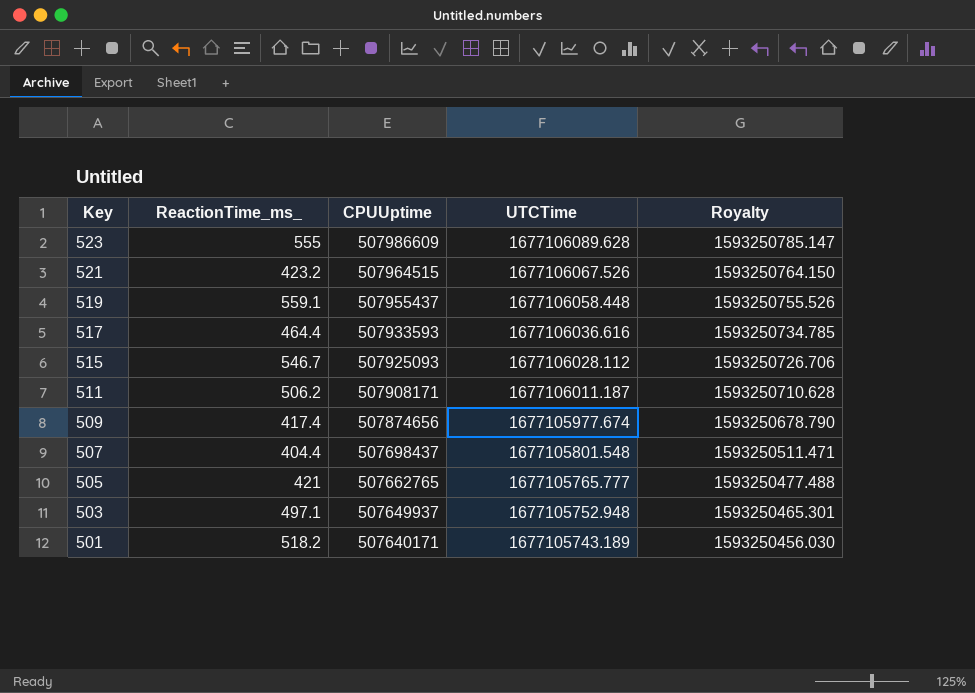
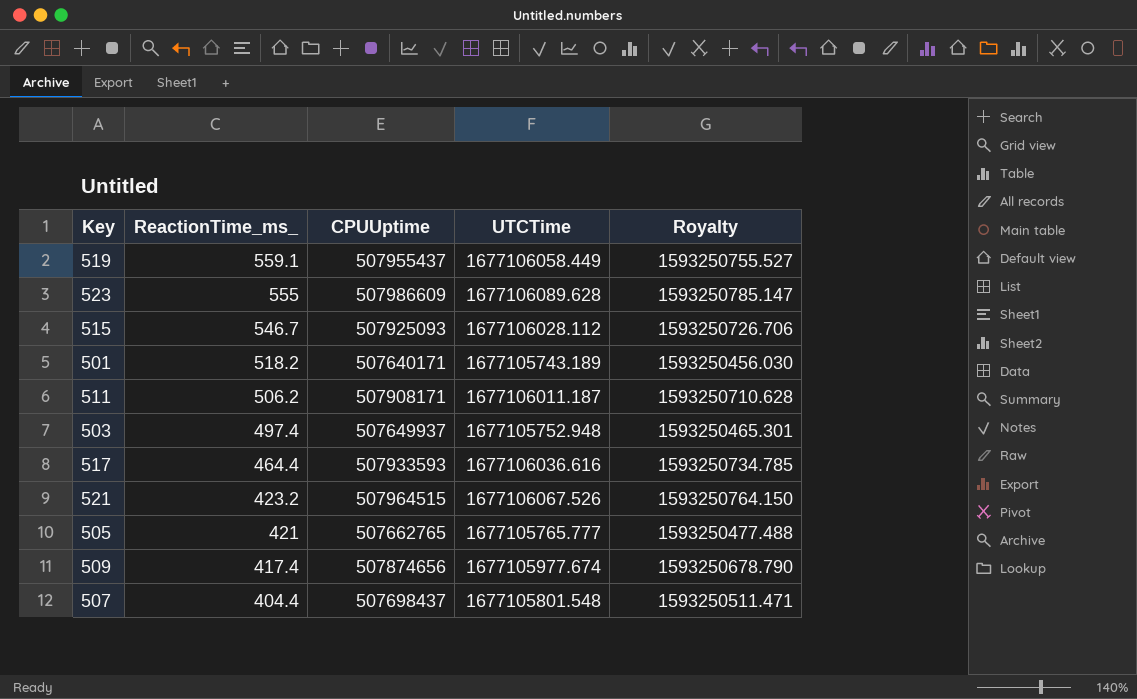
row order: Key descending -> ReactionTime_ms_ descending
519 | UTCTime: 1677106058.448 -> 1677106058.449
519 | Royalty: 1593250755.526 -> 1593250755.527
503 | ReactionTime_ms_: 497.1 -> 497.4

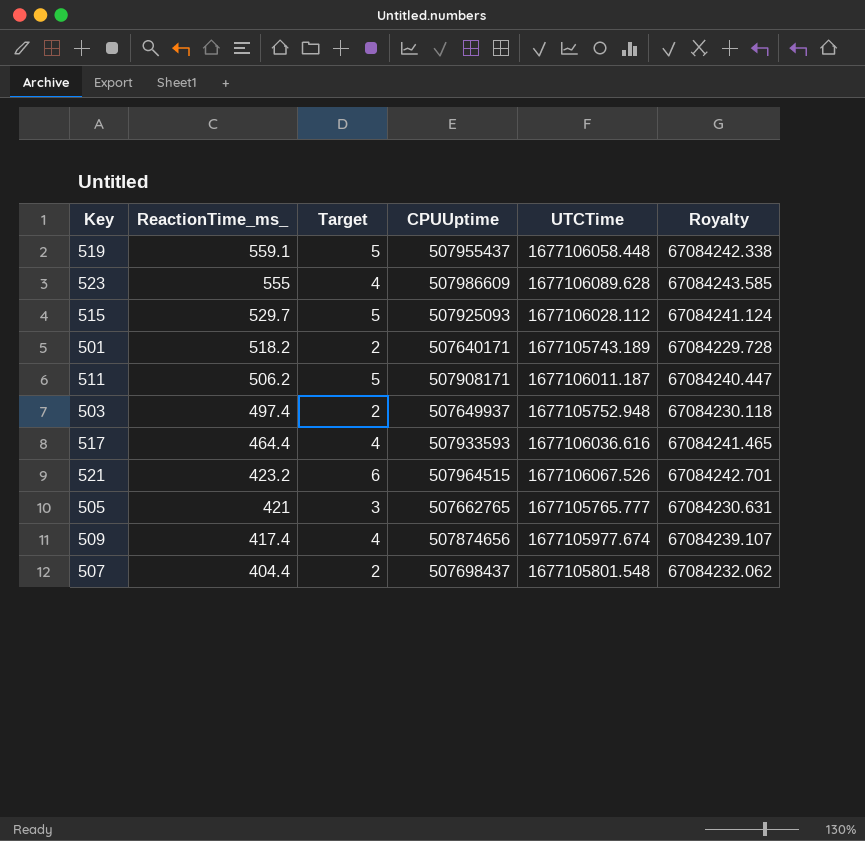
column Target | position: none -> 3
column Royalty | formula: [UTCTime] * 0.95 -> [UTCTime] * 0.04
519 | UTCTime: 1677106058.449 -> 1677106058.448
515 | ReactionTime_ms_: 546.7 -> 529.7

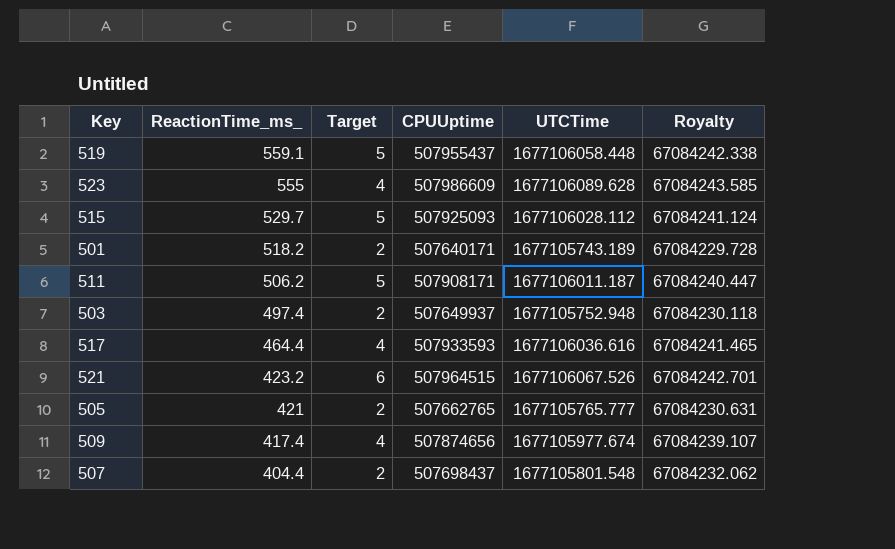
505 | Target: 3 -> 2

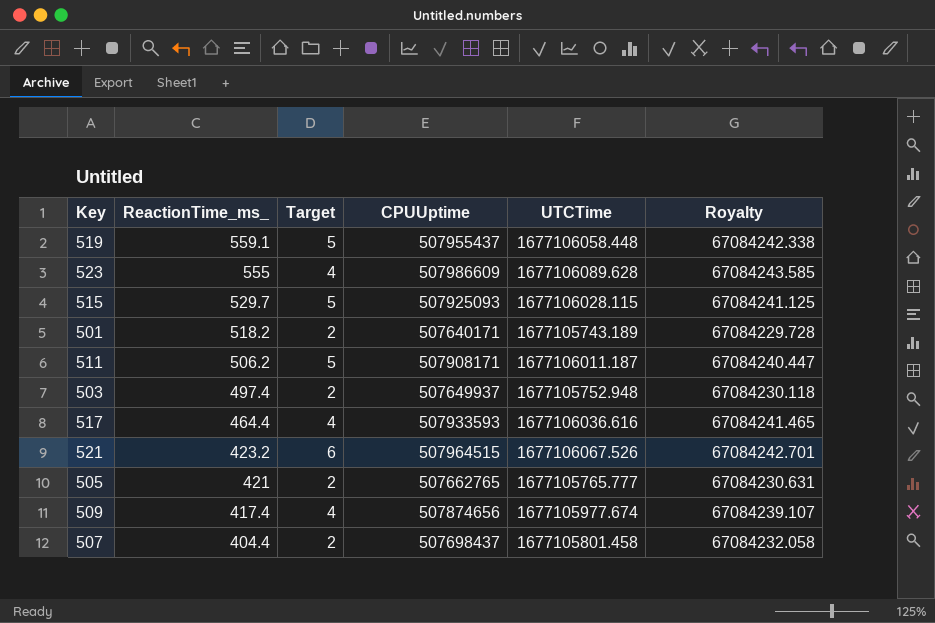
515 | UTCTime: 1677106028.112 -> 1677106028.115
515 | Royalty: 67084241.124 -> 67084241.125
507 | UTCTime: 1677105801.548 -> 1677105801.458
507 | Royalty: 67084232.062 -> 67084232.058

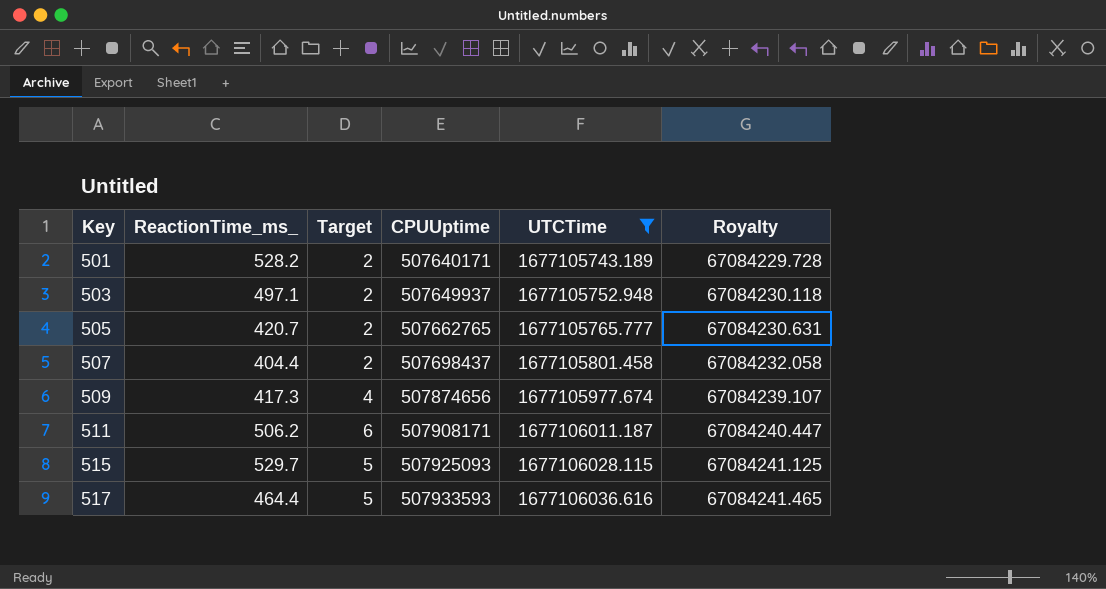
filter: none -> UTCTime <= 1677106036.616
row order: ReactionTime_ms_ descending -> Key ascending
501 | ReactionTime_ms_: 518.2 -> 528.2
503 | ReactionTime_ms_: 497.4 -> 497.1
505 | ReactionTime_ms_: 421 -> 420.7
509 | ReactionTime_ms_: 417.4 -> 417.3
511 | Target: 5 -> 6
517 | Target: 4 -> 5

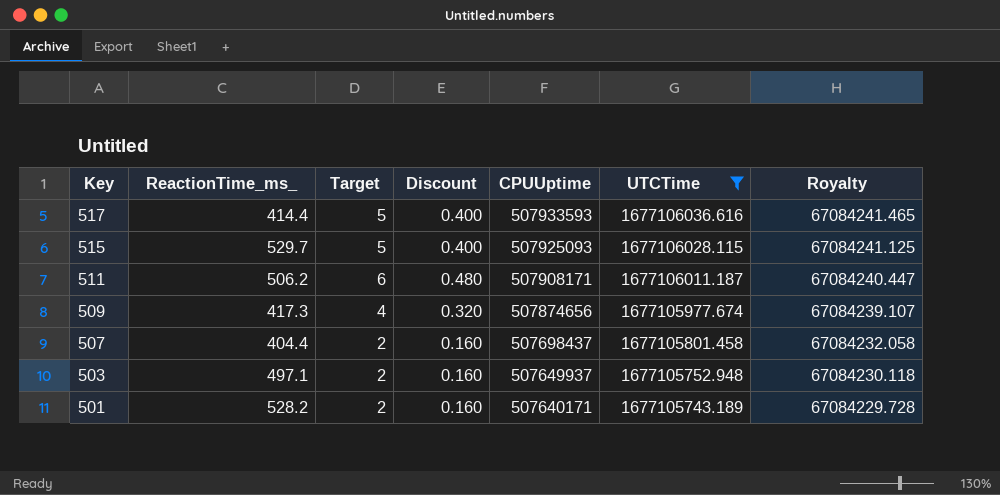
row order: Key ascending -> Key descending
column Discount | formula: none -> [Target] * 0.08
row 505: 420.7 | 2 | 507662765 | 1677105765.777 | 67084230.631 -> none
517 | ReactionTime_ms_: 464.4 -> 414.4

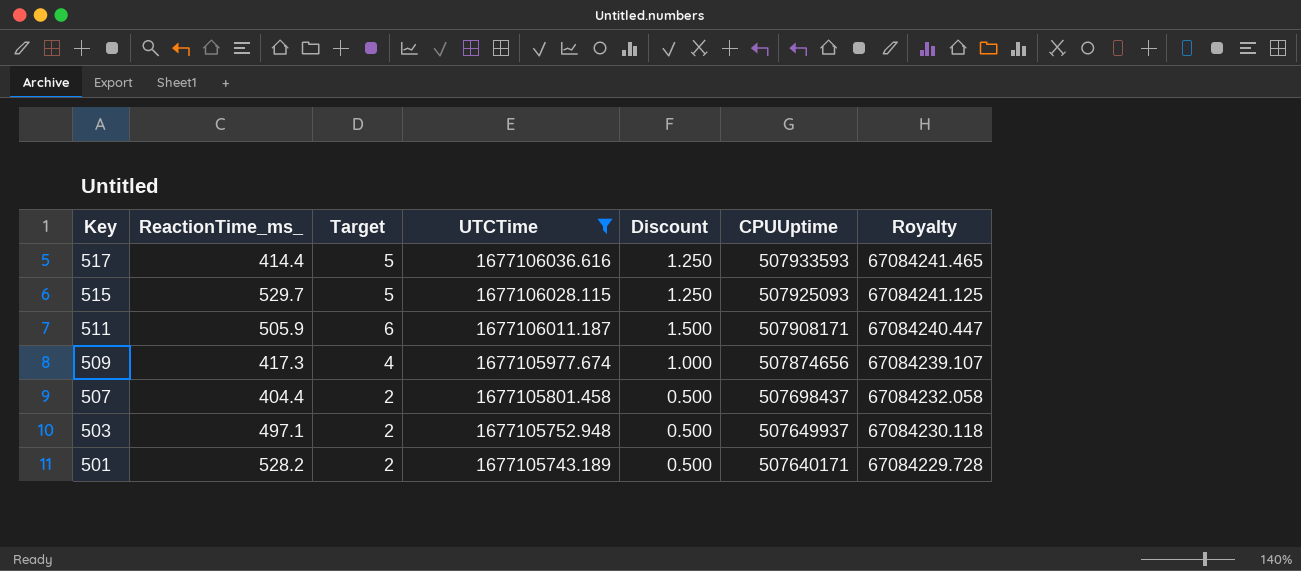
column UTCTime | position: 6 -> 4
column Discount | formula: [Target] * 0.08 -> [Target] * 0.25
511 | ReactionTime_ms_: 506.2 -> 505.9

